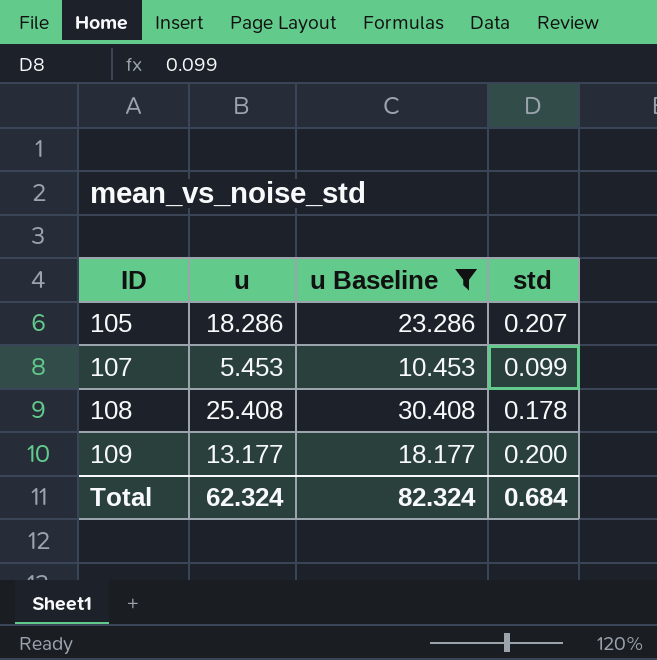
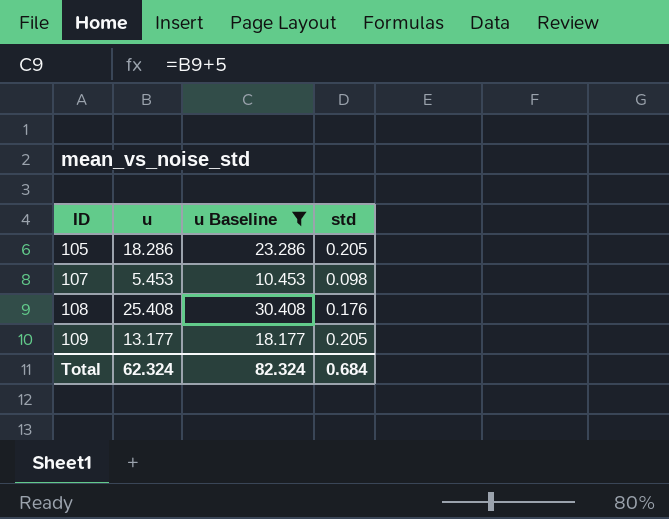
105 | std: 0.207 -> 0.205
107 | std: 0.099 -> 0.098
108 | std: 0.178 -> 0.176
109 | std: 0.200 -> 0.205

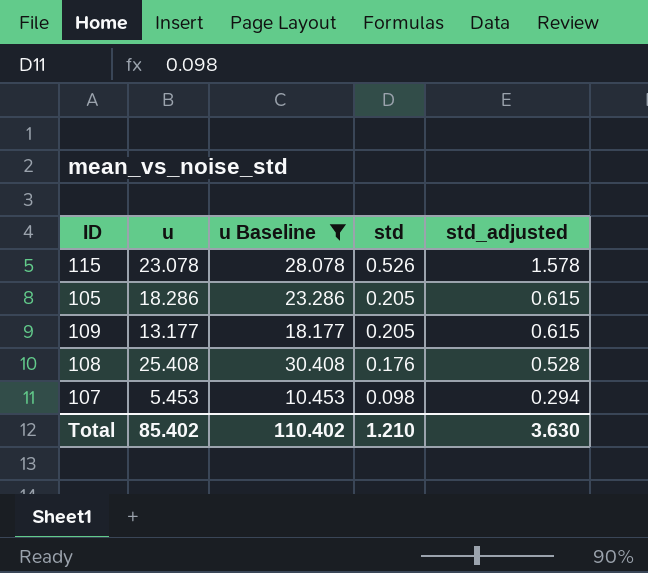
row order: ID ascending -> std descending
column std_adjusted | formula: none -> [std] * 3
row 115: none -> 23.078 | 28.078 | 0.526 | 1.578
Total | u: 62.324 -> 85.402
Total | u Baseline: 82.324 -> 110.402
Total | std: 0.684 -> 1.210

